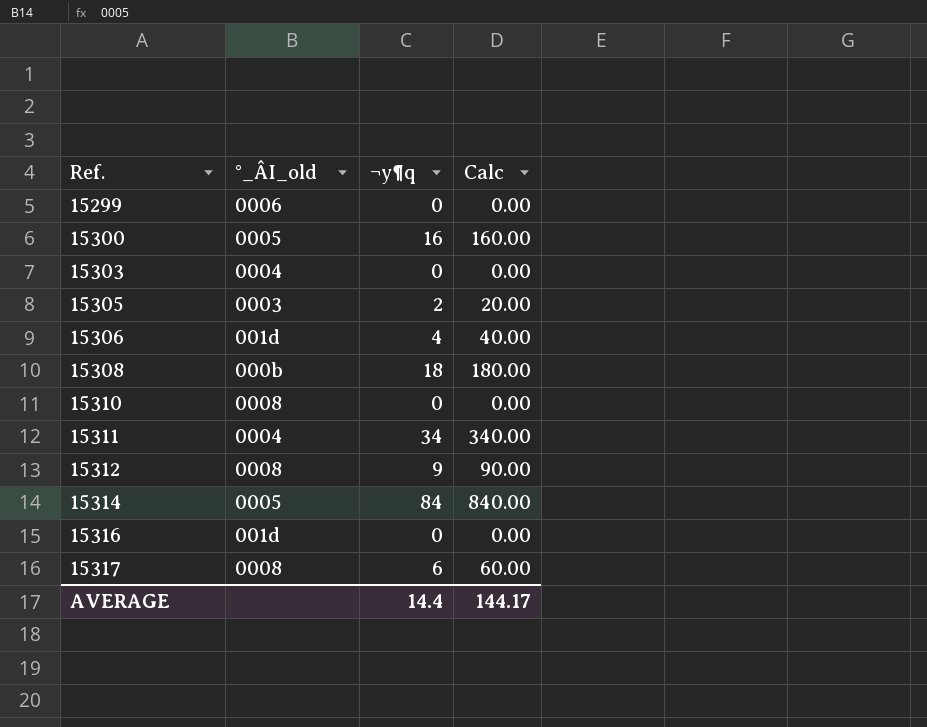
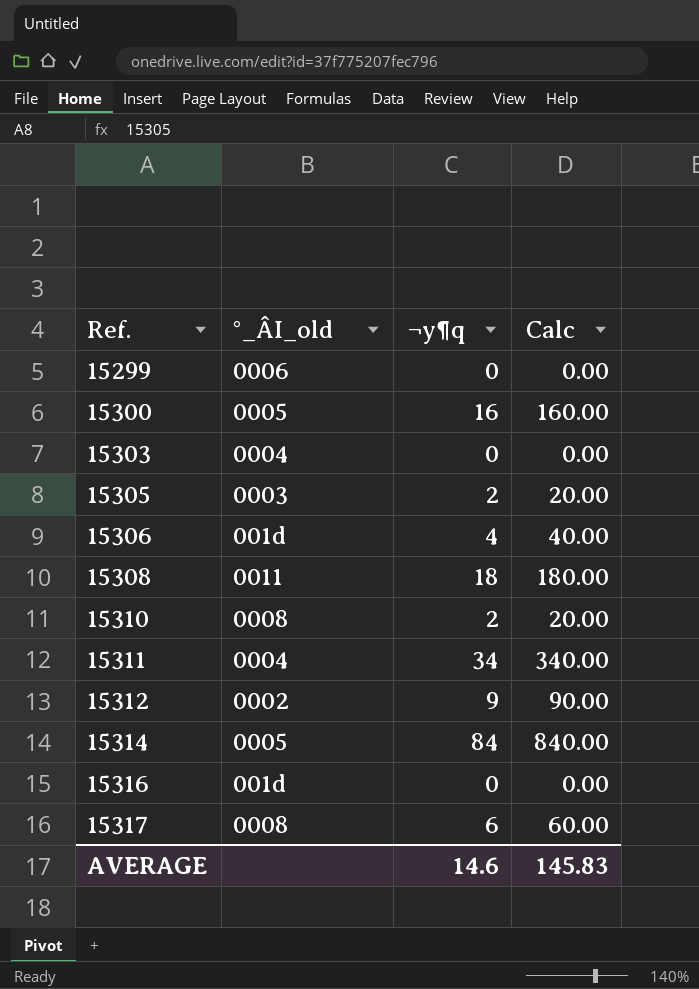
15308 | °_ÂI_old: 000b -> 0011
15310 | ¬y¶q: 0 -> 2
15310 | Calc: 0.00 -> 20.00
15312 | °_ÂI_old: 0008 -> 0002
AVERAGE | ¬y¶q: 14.4 -> 14.6
AVERAGE | Calc: 144.17 -> 145.83

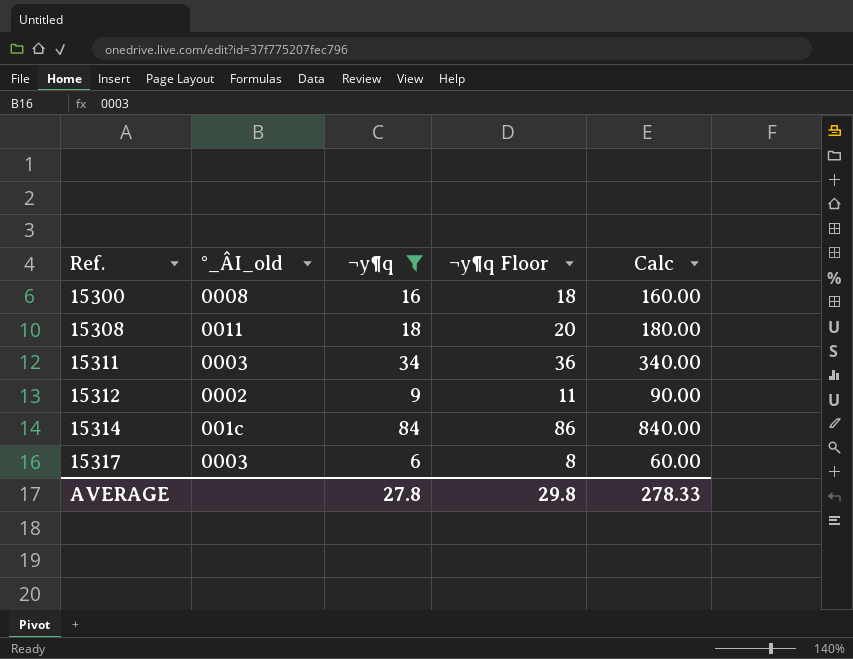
filter: none -> ¬y¶q >= 6
column ¬y¶q Floor | formula: none -> [¬y¶q] + 2
15300 | °_ÂI_old: 0005 -> 0008
15311 | °_ÂI_old: 0004 -> 0003
15314 | °_ÂI_old: 0005 -> 001c
15317 | °_ÂI_old: 0008 -> 0003
AVERAGE | ¬y¶q: 14.6 -> 27.8
AVERAGE | Calc: 145.83 -> 278.33

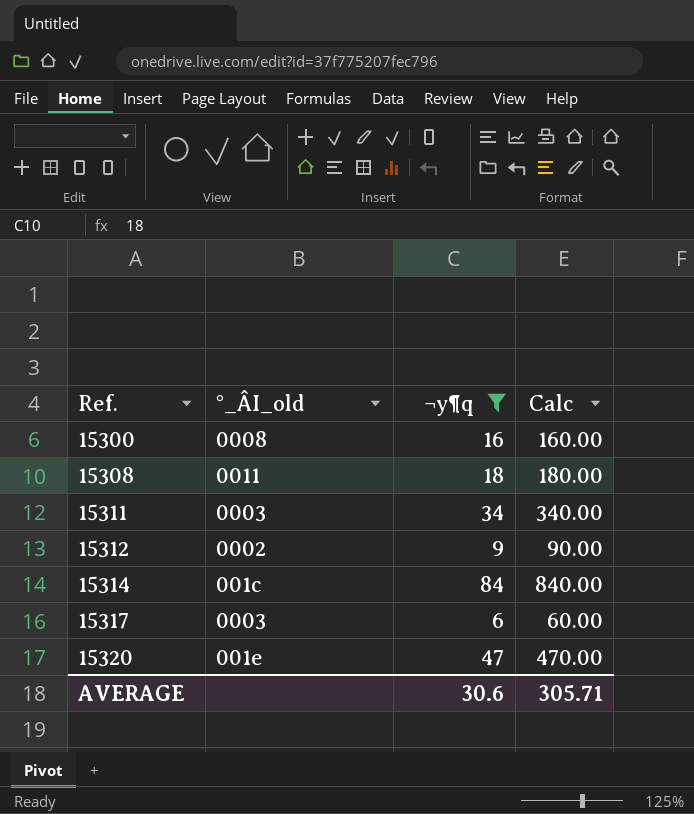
column ¬y¶q Floor | formula: [¬y¶q] + 2 -> none
row 15320: none -> 001e | 47 | 470.00
AVERAGE | ¬y¶q: 27.8 -> 30.6
AVERAGE | Calc: 278.33 -> 305.71

